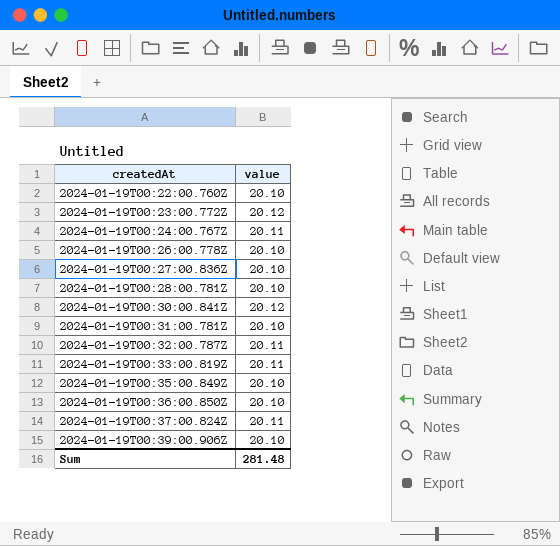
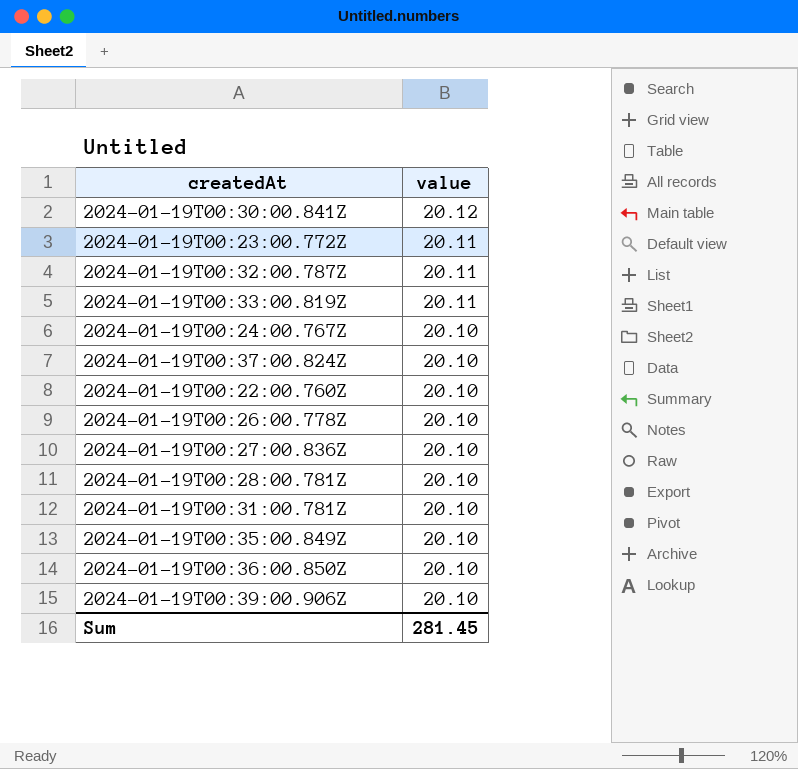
row order: createdAt ascending -> value descending
2024-01-19T00:23:00.772Z | value: 20.12 -> 20.11
2024-01-19T00:24:00.767Z | value: 20.11 -> 20.10
2024-01-19T00:37:00.824Z | value: 20.11 -> 20.10
Sum | value: 281.48 -> 281.45

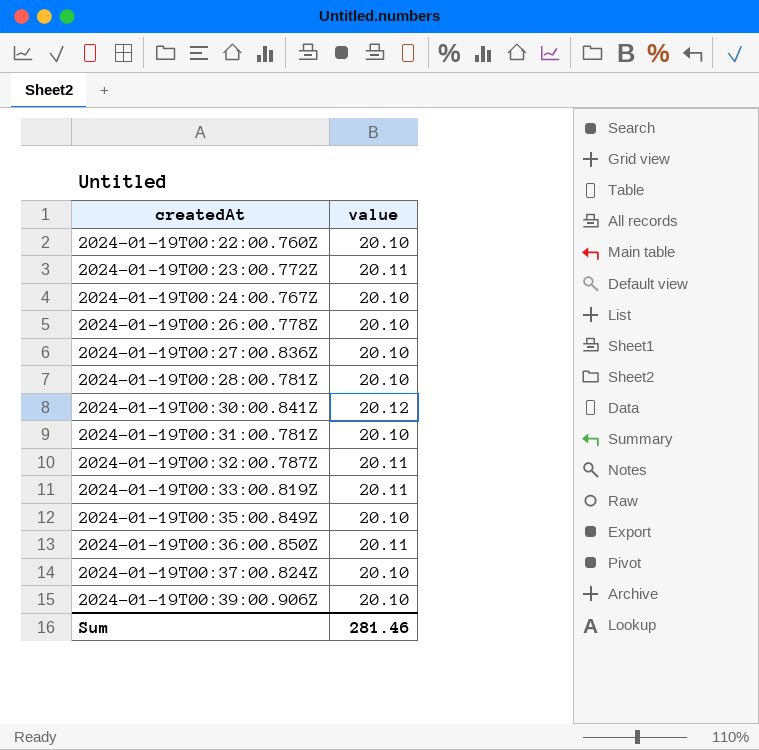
row order: value descending -> createdAt ascending
2024-01-19T00:36:00.850Z | value: 20.10 -> 20.11
Sum | value: 281.45 -> 281.46

